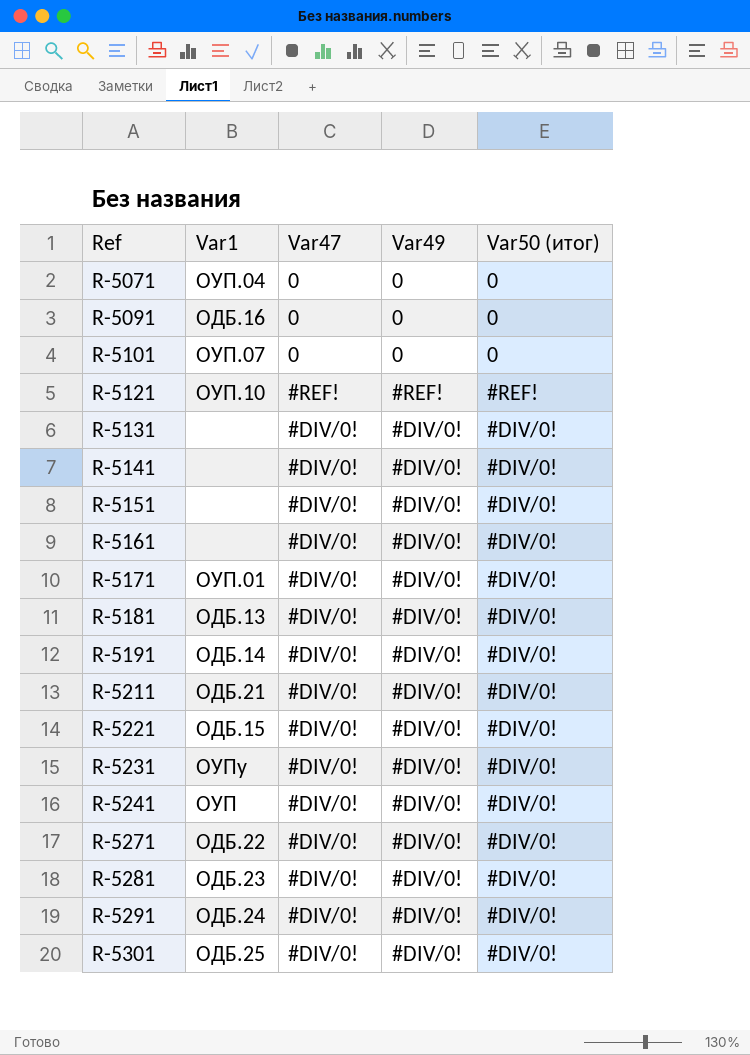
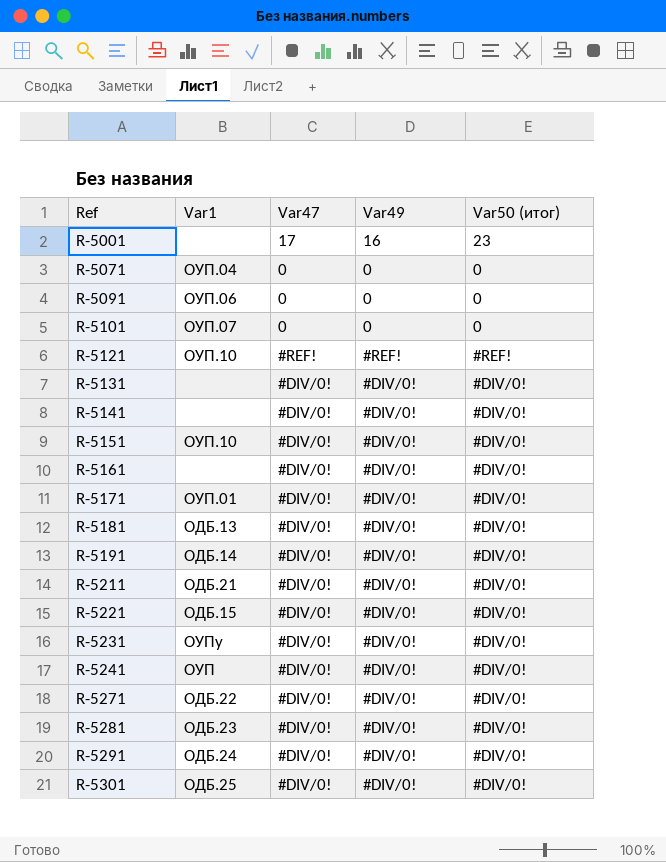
row R-5001: none -> none | 17 | 16 | 23
R-5091 | Var1: ОДБ.16 -> ОУП.06
R-5151 | Var1: none -> ОУП.10

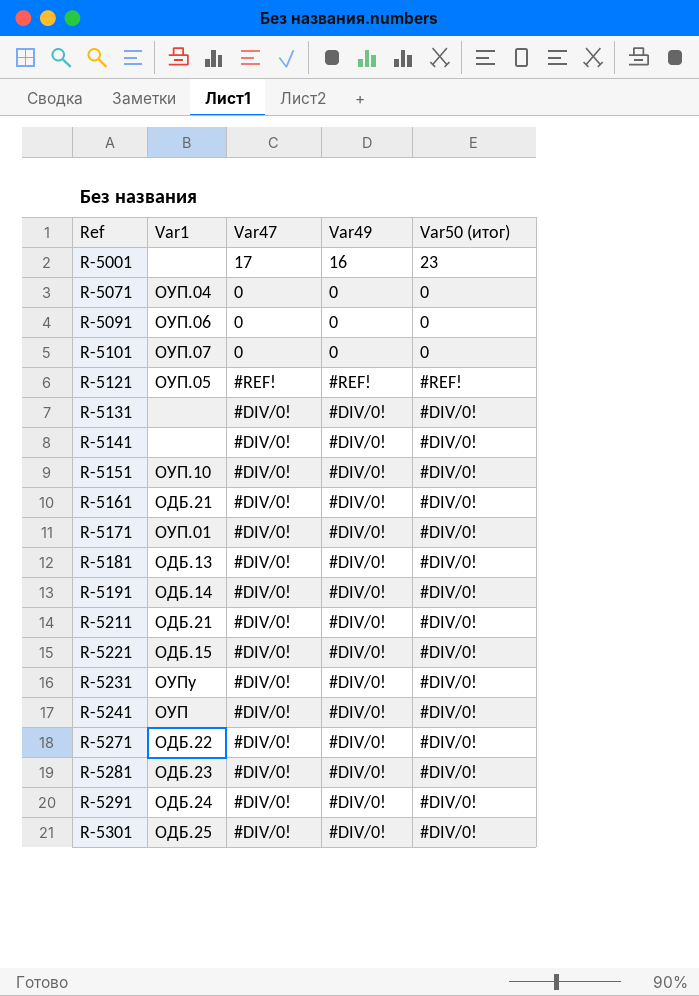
R-5121 | Var1: ОУП.10 -> ОУП.05
R-5161 | Var1: none -> ОДБ.21

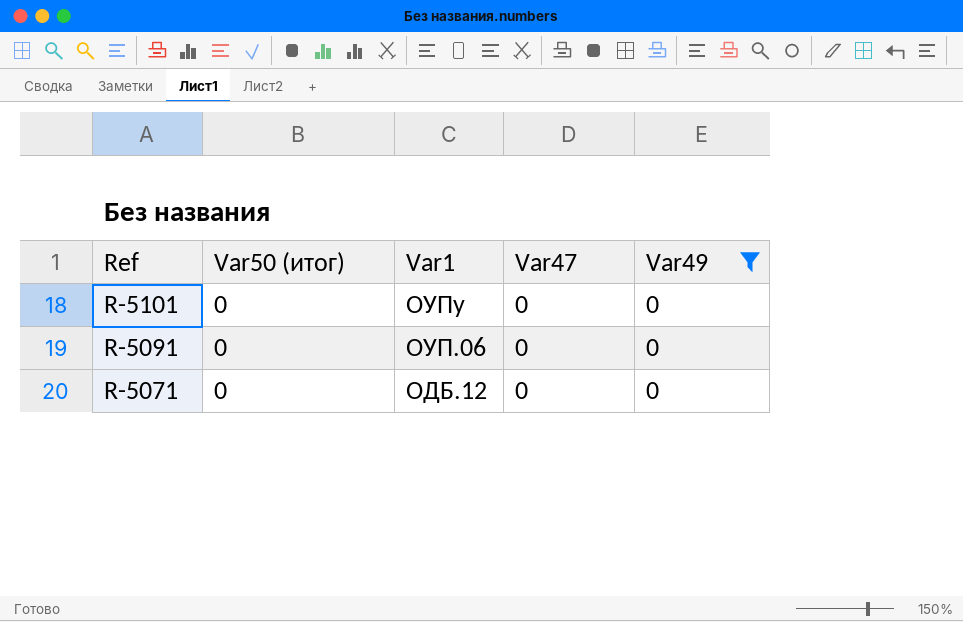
filter: none -> Var49 = 0
row order: Ref ascending -> Ref descending
column Var50 (итог) | position: 5 -> 2
R-5101 | Var1: ОУП.07 -> ОУПу
R-5071 | Var1: ОУП.04 -> ОДБ.12

